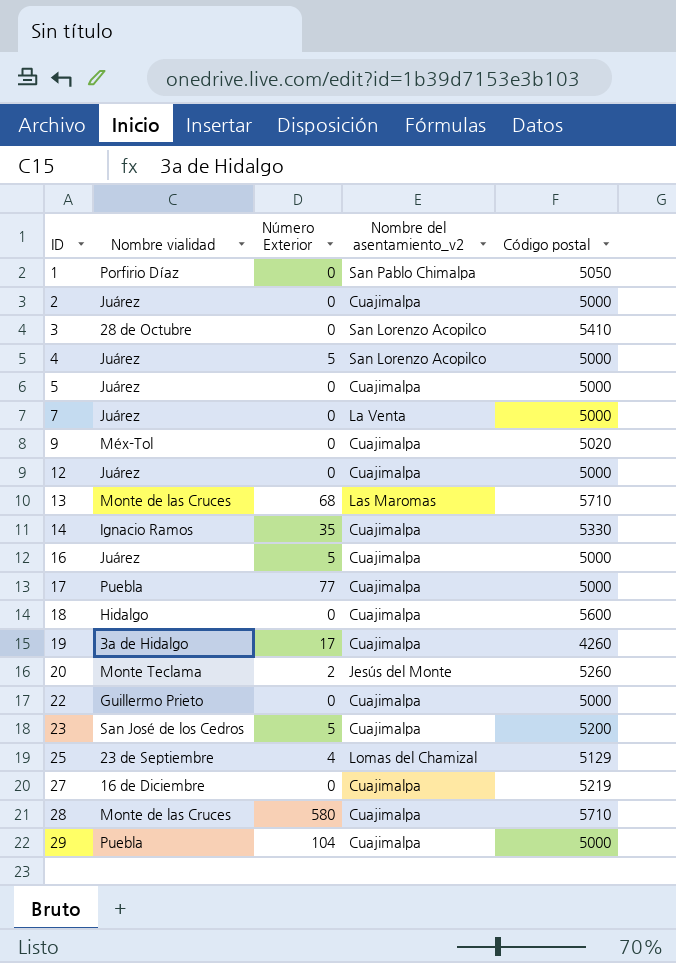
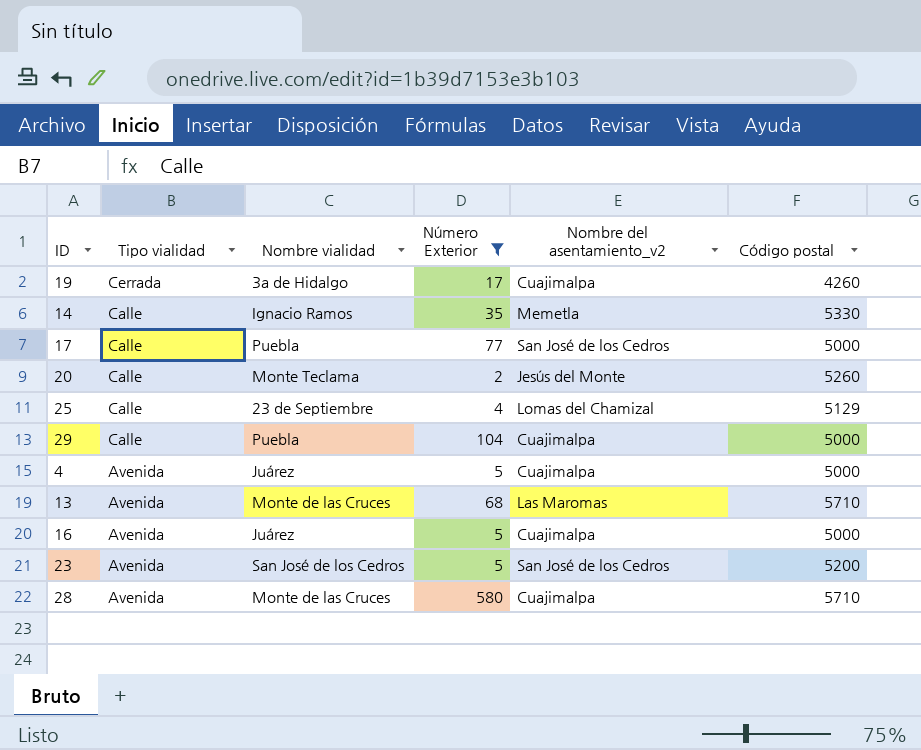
filter: none -> Número Exterior != 0
row order: ID ascending -> Tipo vialidad descending
column Tipo vialidad | position: none -> 2
14 | Nombre del asentamiento_v2: Cuajimalpa -> Memetla
17 | Nombre del asentamiento_v2: Cuajimalpa -> San José de los Cedros
4 | Nombre del asentamiento_v2: San Lorenzo Acopilco -> Cuajimalpa
23 | Nombre del asentamiento_v2: Cuajimalpa -> San José de los Cedros

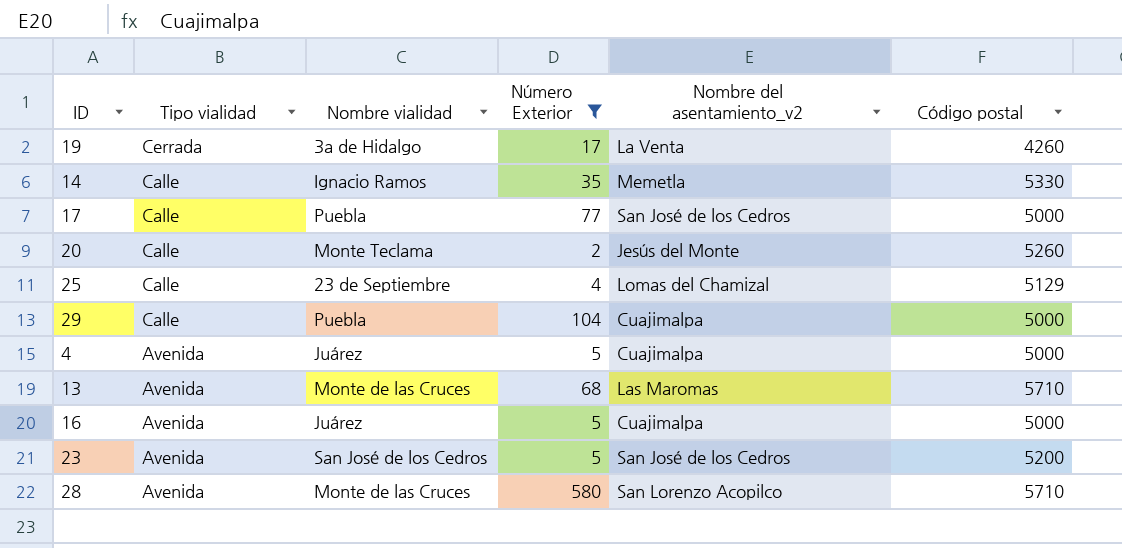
19 | Nombre del asentamiento_v2: Cuajimalpa -> La Venta
28 | Nombre del asentamiento_v2: Cuajimalpa -> San Lorenzo Acopilco

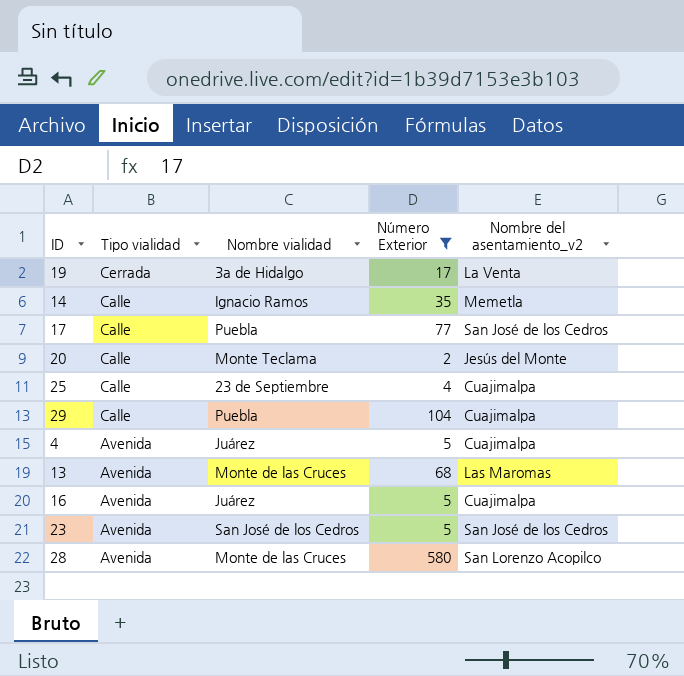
column Código postal | position: 6 -> none
25 | Nombre del asentamiento_v2: Lomas del Chamizal -> Cuajimalpa

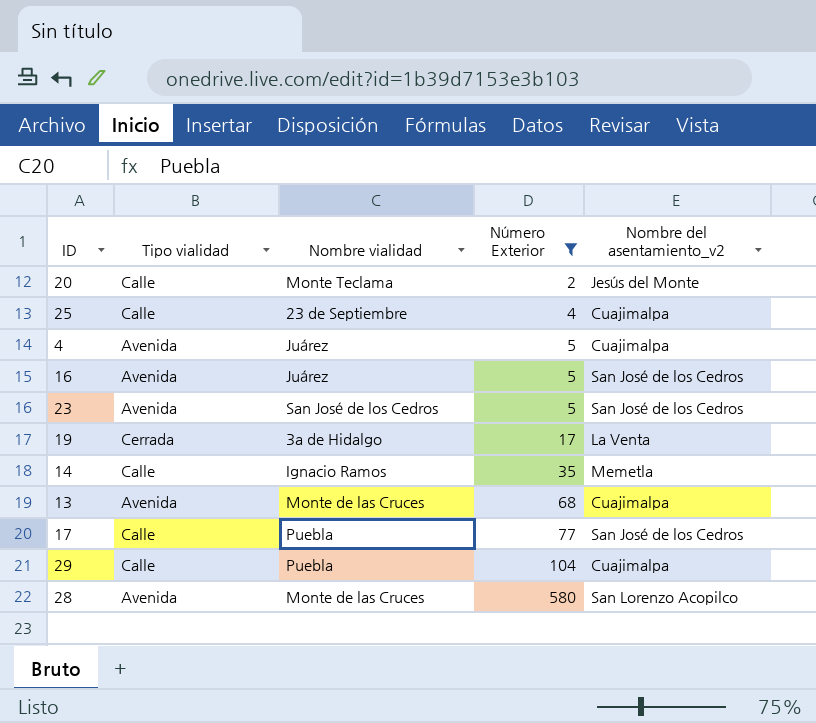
row order: Tipo vialidad descending -> Número Exterior ascending
16 | Nombre del asentamiento_v2: Cuajimalpa -> San José de los Cedros
13 | Nombre del asentamiento_v2: Las Maromas -> Cuajimalpa

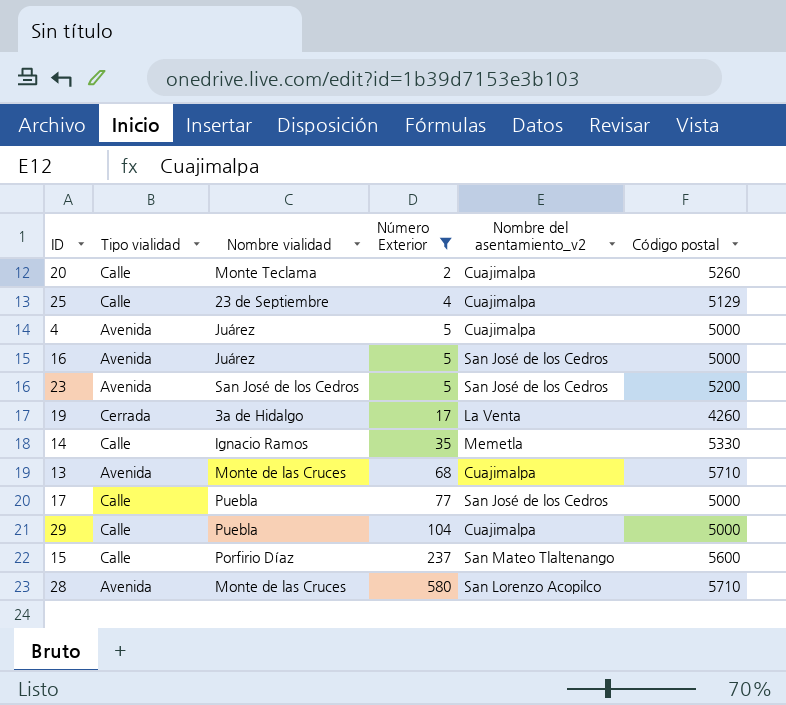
column Código postal | position: none -> 6
20 | Nombre del asentamiento_v2: Jesús del Monte -> Cuajimalpa
row 15: none -> Calle | Porfirio Díaz | 237 | San Mateo Tlaltenango | 5600

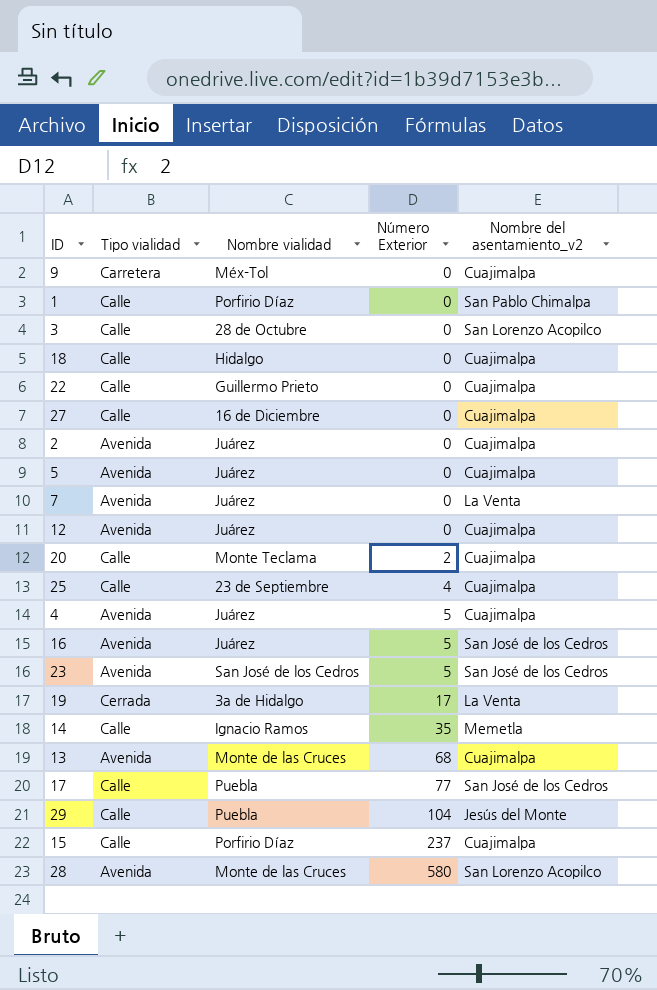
filter: Número Exterior != 0 -> none
column Código postal | position: 6 -> none
29 | Nombre del asentamiento_v2: Cuajimalpa -> Jesús del Monte
15 | Nombre del asentamiento_v2: San Mateo Tlaltenango -> Cuajimalpa

